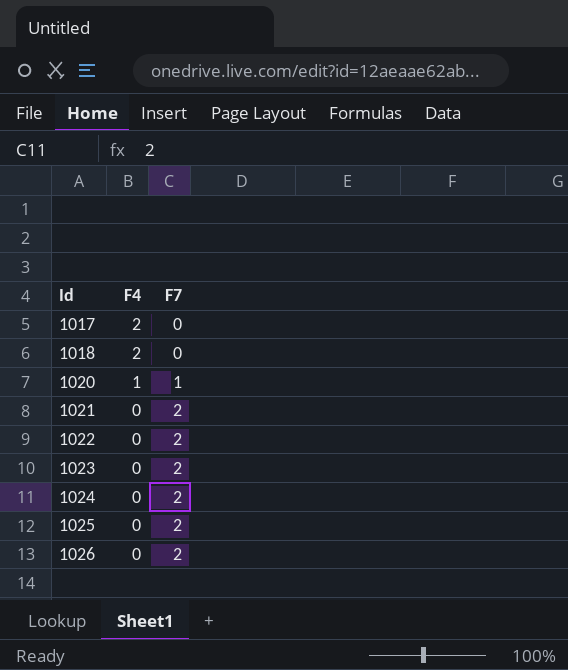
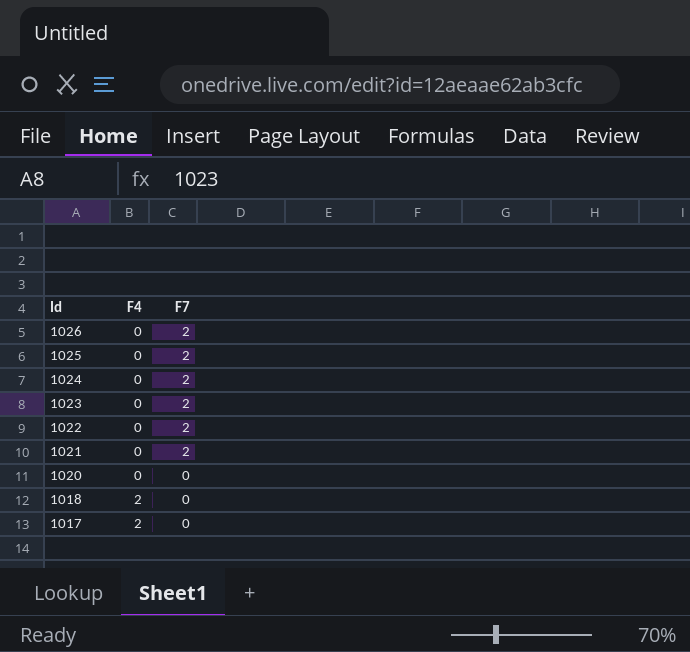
row order: Id ascending -> Id descending
1020 | F4: 1 -> 0
1020 | F7: 1 -> 0

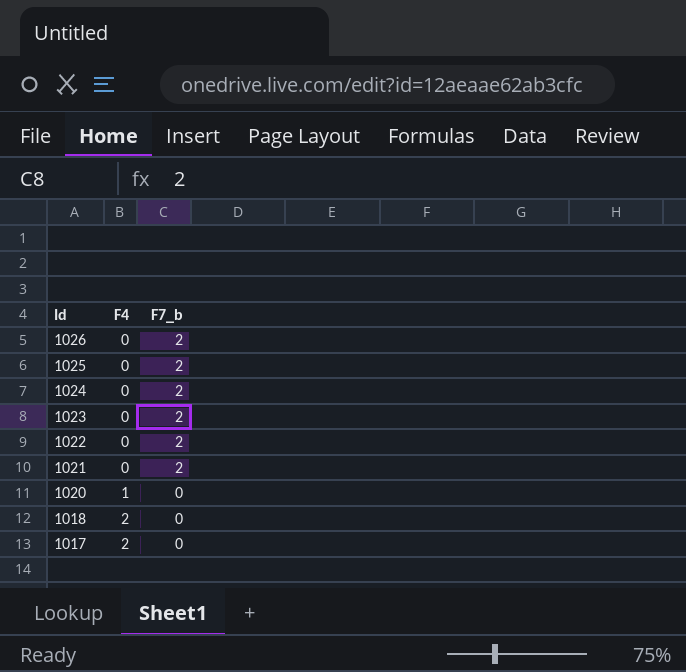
column name: F7 -> F7_b
1020 | F4: 0 -> 1

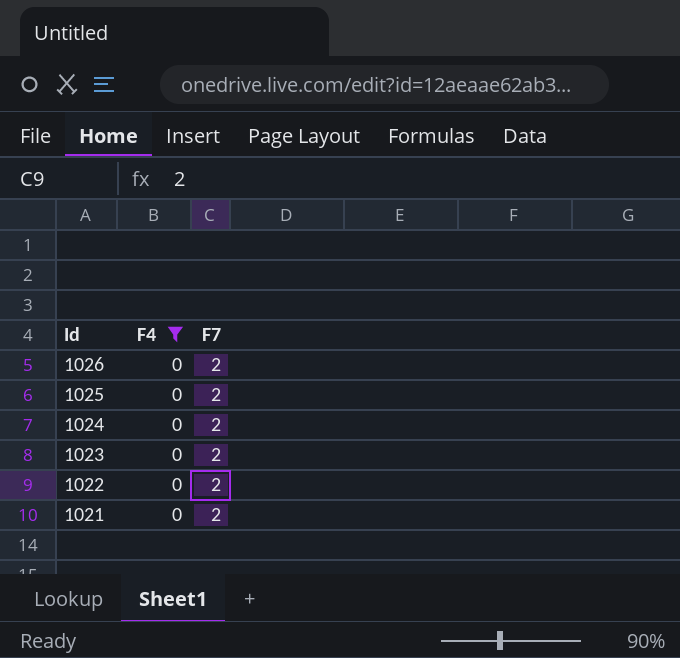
filter: none -> F4 = 0
column name: F7_b -> F7

